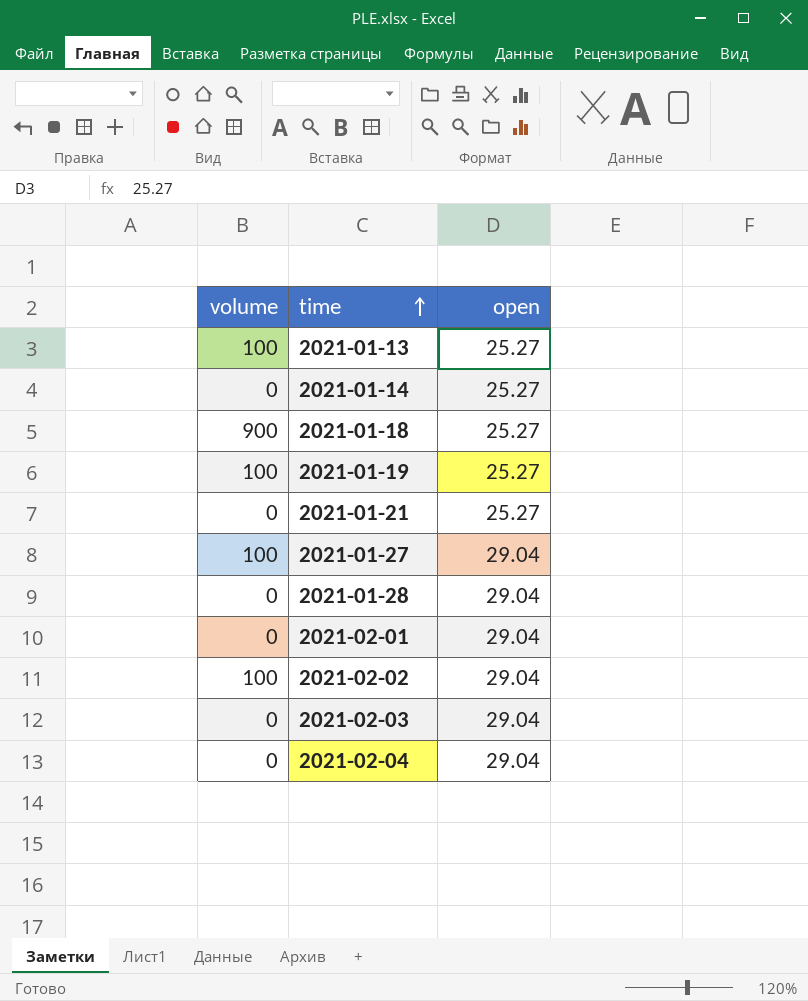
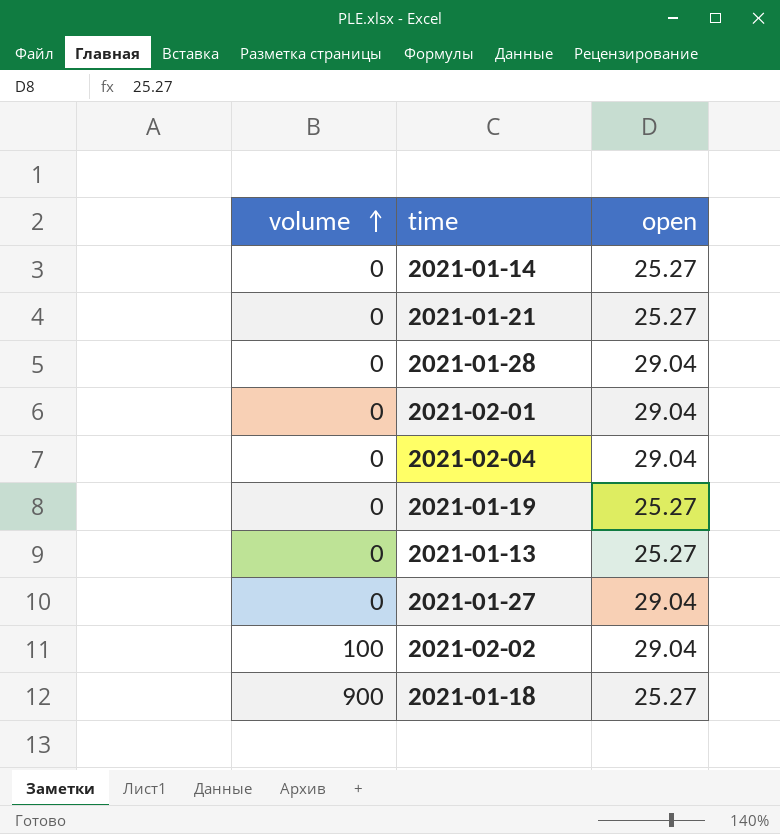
row order: time ascending -> volume ascending
row 2021-02-03: 0 | 29.04 -> none
2021-01-19 | volume: 100 -> 0
2021-01-13 | volume: 100 -> 0
2021-01-27 | volume: 100 -> 0

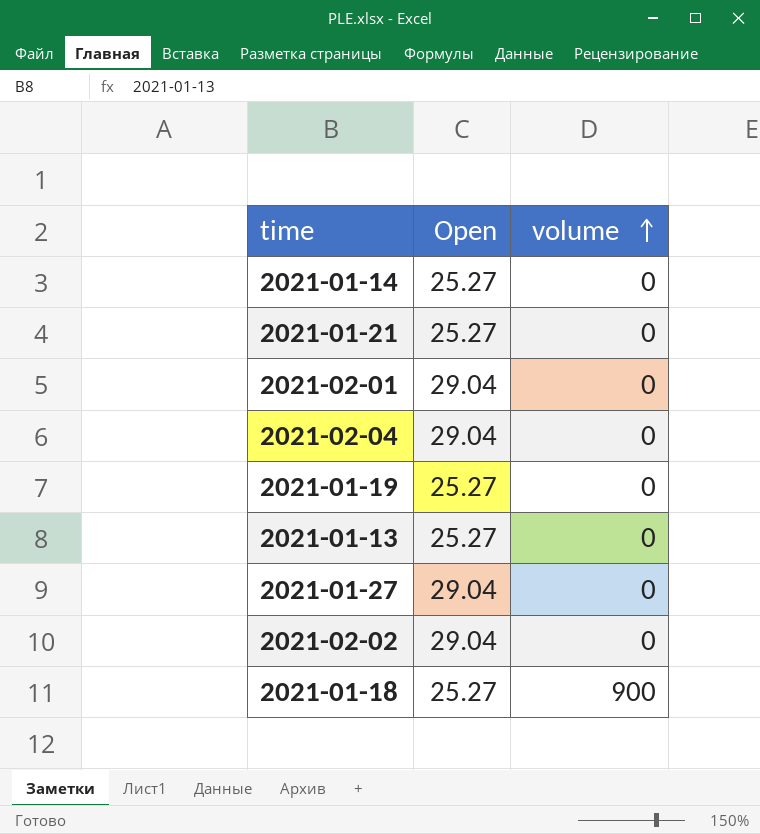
column name: open -> Open
column volume | position: 1 -> 3
row 2021-01-28: 0 | 29.04 -> none
2021-02-02 | volume: 100 -> 0

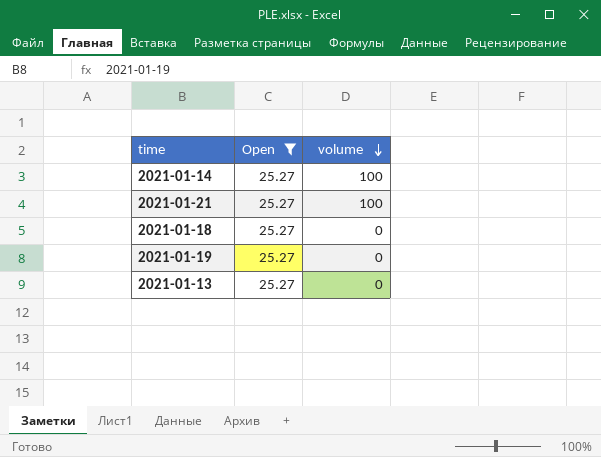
filter: none -> Open = 25.27
row order: volume ascending -> volume descending
2021-01-14 | volume: 0 -> 100
2021-01-21 | volume: 0 -> 100
2021-01-18 | volume: 900 -> 0

